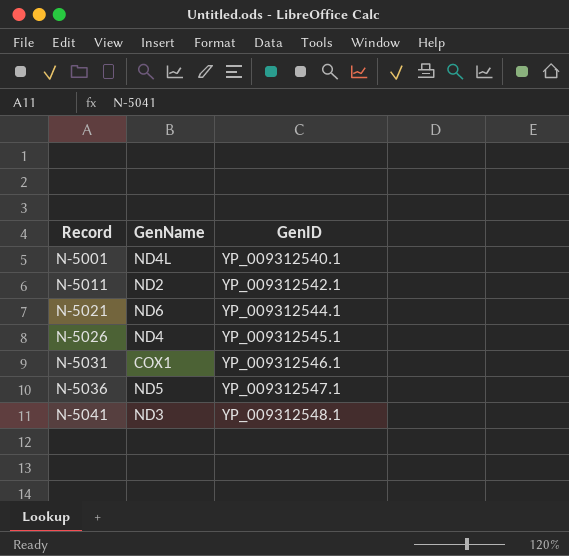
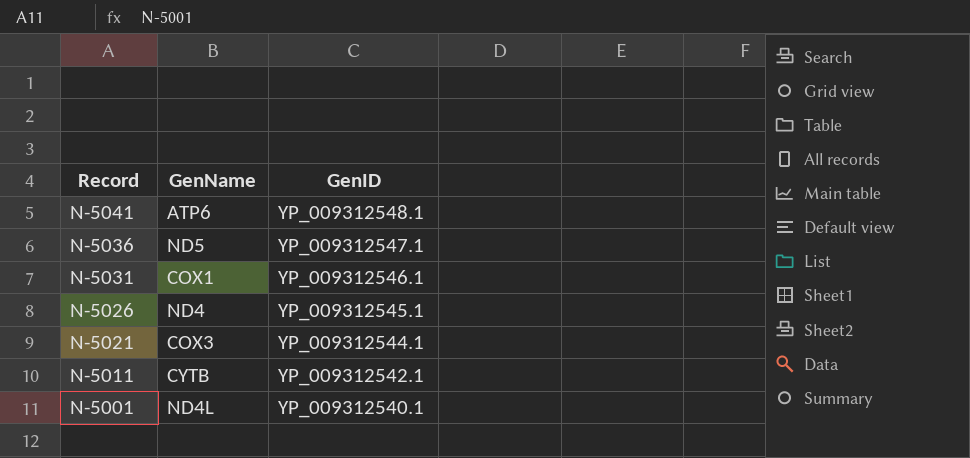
row order: Record ascending -> Record descending
N-5041 | GenName: ND3 -> ATP6
N-5021 | GenName: ND6 -> COX3
N-5011 | GenName: ND2 -> CYTB

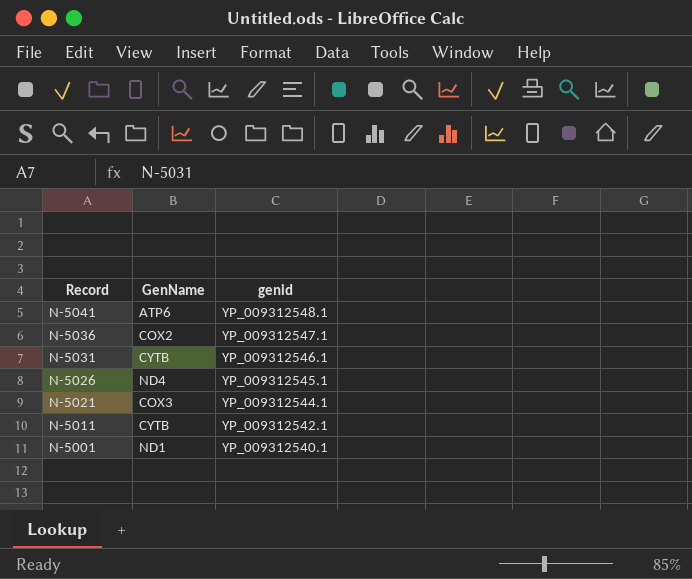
column name: GenID -> genid
N-5036 | GenName: ND5 -> COX2
N-5031 | GenName: COX1 -> CYTB
N-5001 | GenName: ND4L -> ND1

